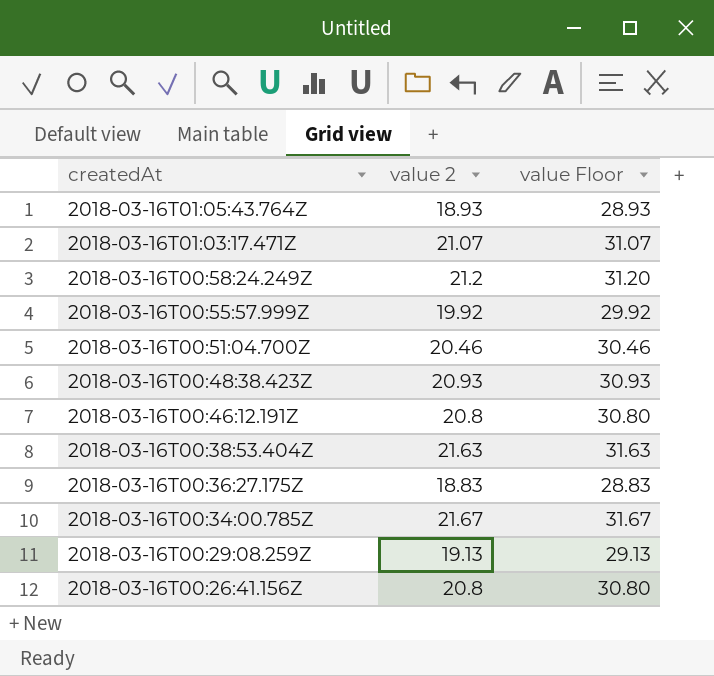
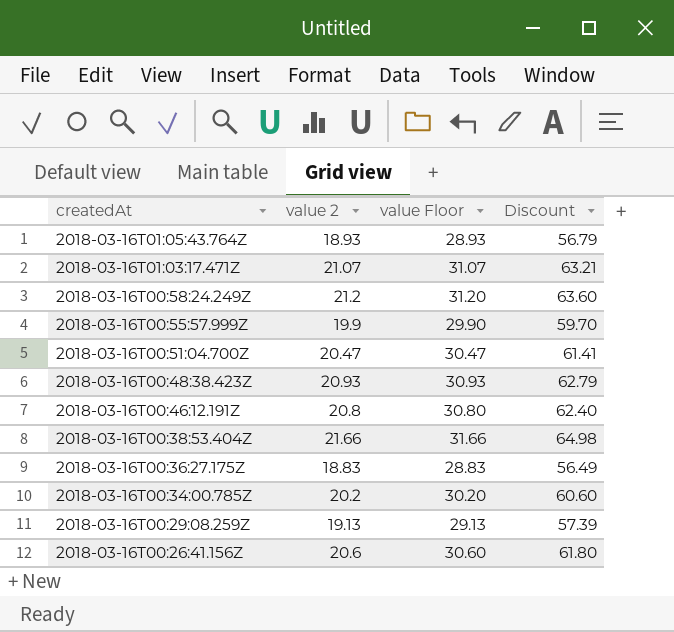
column Discount | formula: none -> [value 2] * 3
2018-03-16T00:55:57.999Z | value 2: 19.92 -> 19.9
2018-03-16T00:55:57.999Z | value Floor: 29.92 -> 29.90
2018-03-16T00:51:04.700Z | value 2: 20.46 -> 20.47
2018-03-16T00:51:04.700Z | value Floor: 30.46 -> 30.47
2018-03-16T00:38:53.404Z | value 2: 21.63 -> 21.66
2018-03-16T00:38:53.404Z | value Floor: 31.63 -> 31.66
2018-03-16T00:34:00.785Z | value 2: 21.67 -> 20.2
2018-03-16T00:34:00.785Z | value Floor: 31.67 -> 30.20
2018-03-16T00:26:41.156Z | value 2: 20.8 -> 20.6
2018-03-16T00:26:41.156Z | value Floor: 30.80 -> 30.60

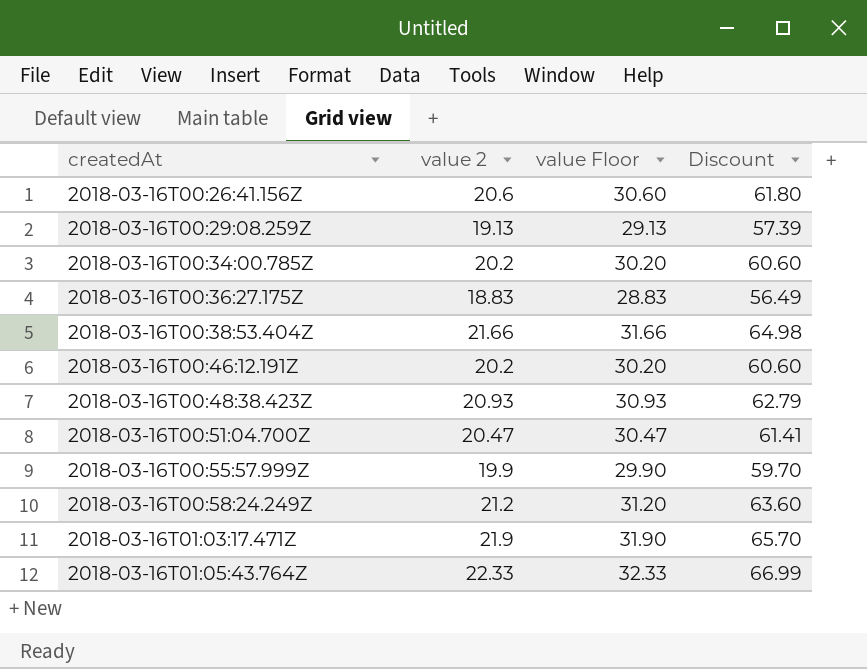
row order: createdAt descending -> createdAt ascending
2018-03-16T00:46:12.191Z | value 2: 20.8 -> 20.2
2018-03-16T00:46:12.191Z | value Floor: 30.80 -> 30.20
2018-03-16T00:46:12.191Z | Discount: 62.40 -> 60.60
2018-03-16T01:03:17.471Z | value 2: 21.07 -> 21.9
2018-03-16T01:03:17.471Z | value Floor: 31.07 -> 31.90
2018-03-16T01:03:17.471Z | Discount: 63.21 -> 65.70
2018-03-16T01:05:43.764Z | value 2: 18.93 -> 22.33
2018-03-16T01:05:43.764Z | value Floor: 28.93 -> 32.33
2018-03-16T01:05:43.764Z | Discount: 56.79 -> 66.99

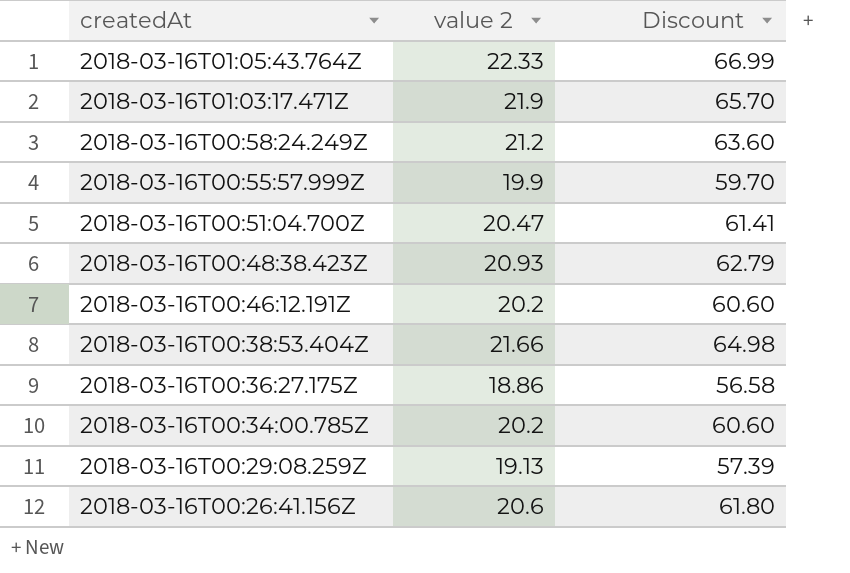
row order: createdAt ascending -> createdAt descending
column value Floor | formula: [value 2] + 10 -> none
2018-03-16T00:36:27.175Z | value 2: 18.83 -> 18.86
2018-03-16T00:36:27.175Z | Discount: 56.49 -> 56.58

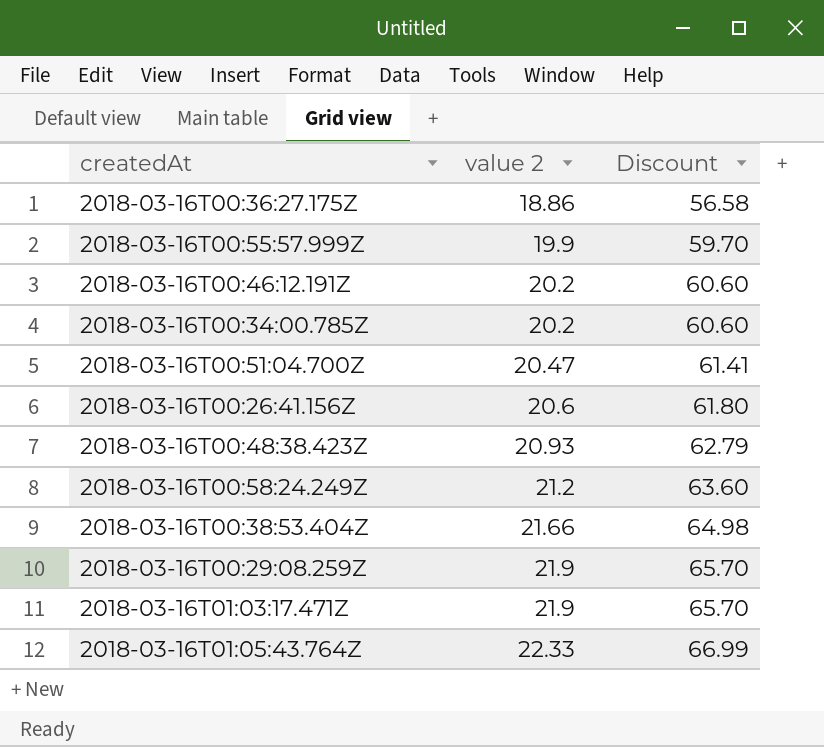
row order: createdAt descending -> value 2 ascending
2018-03-16T00:29:08.259Z | value 2: 19.13 -> 21.9
2018-03-16T00:29:08.259Z | Discount: 57.39 -> 65.70

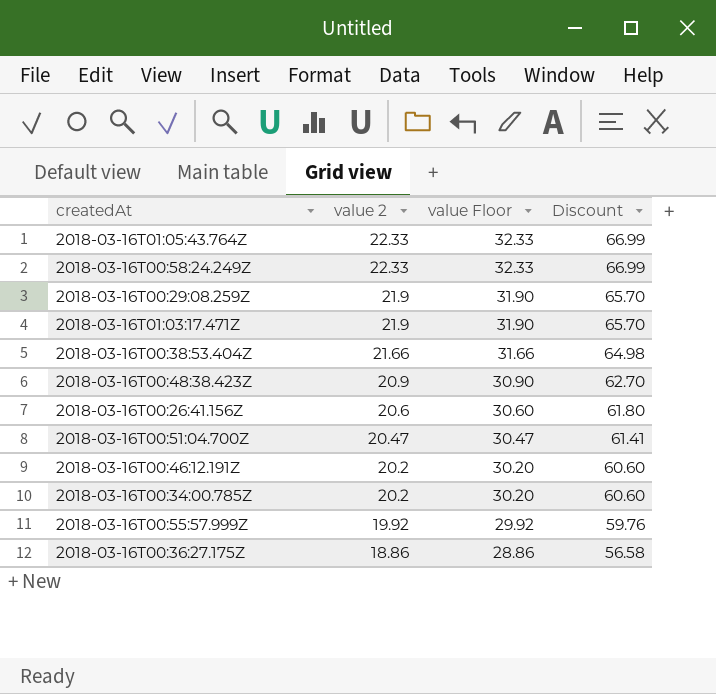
row order: value 2 ascending -> value 2 descending
column value Floor | formula: none -> [value 2] + 10
2018-03-16T00:58:24.249Z | value 2: 21.2 -> 22.33
2018-03-16T00:58:24.249Z | Discount: 63.60 -> 66.99
2018-03-16T00:48:38.423Z | value 2: 20.93 -> 20.9
2018-03-16T00:48:38.423Z | Discount: 62.79 -> 62.70
2018-03-16T00:55:57.999Z | value 2: 19.9 -> 19.92
2018-03-16T00:55:57.999Z | Discount: 59.70 -> 59.76

